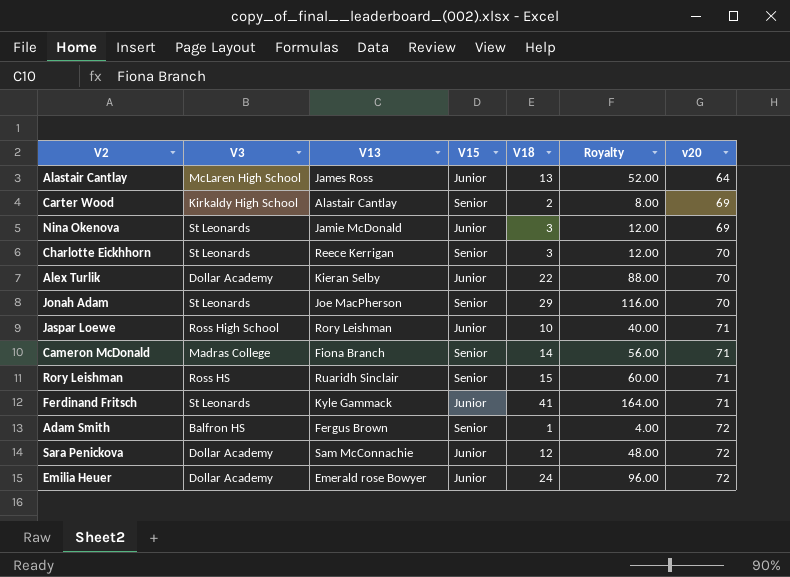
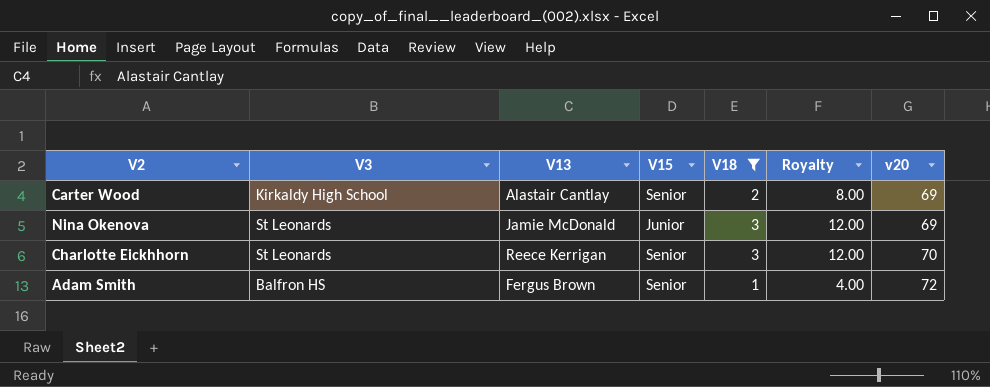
filter: none -> V18 <= 3

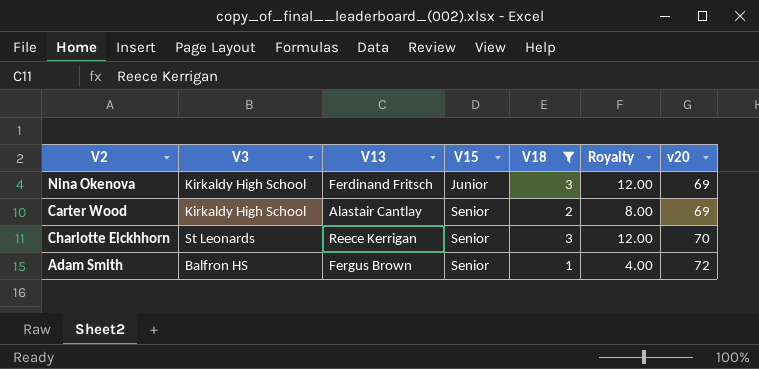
row order: v20 ascending -> V15 ascending
Nina Okenova | V3: St Leonards -> Kirkaldy High School
Nina Okenova | V13: Jamie McDonald -> Ferdinand Fritsch

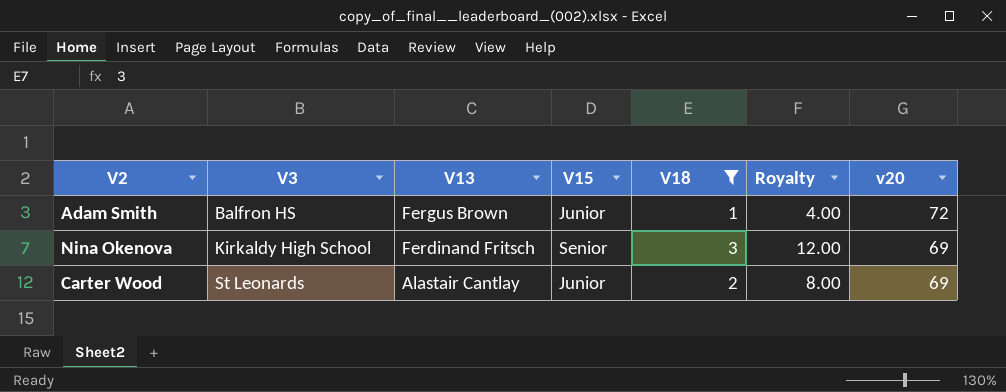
row order: V15 ascending -> V3 ascending
row Charlotte Eickhhorn: St Leonards | Reece Kerrigan | Senior | 3 | 12.00 | 70 -> none
Adam Smith | V15: Senior -> Junior
Nina Okenova | V15: Junior -> Senior
Carter Wood | V3: Kirkaldy High School -> St Leonards
Carter Wood | V15: Senior -> Junior

